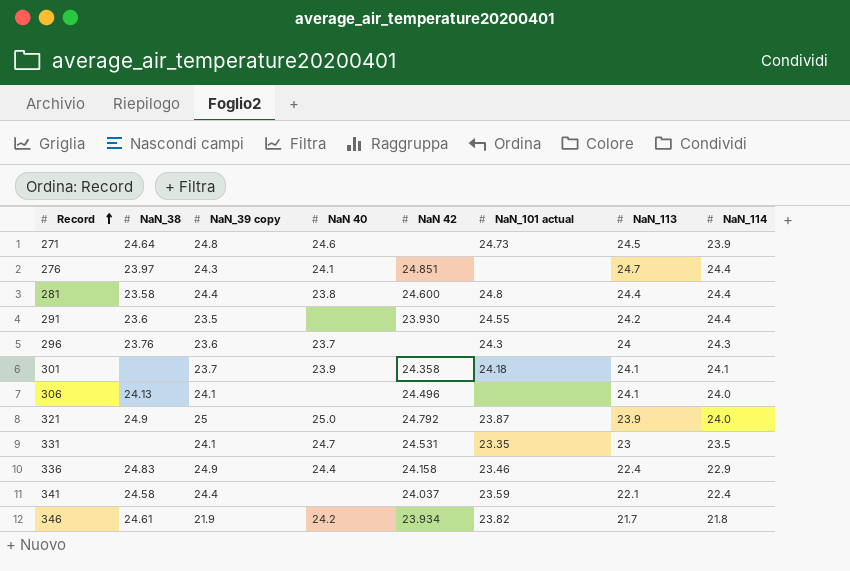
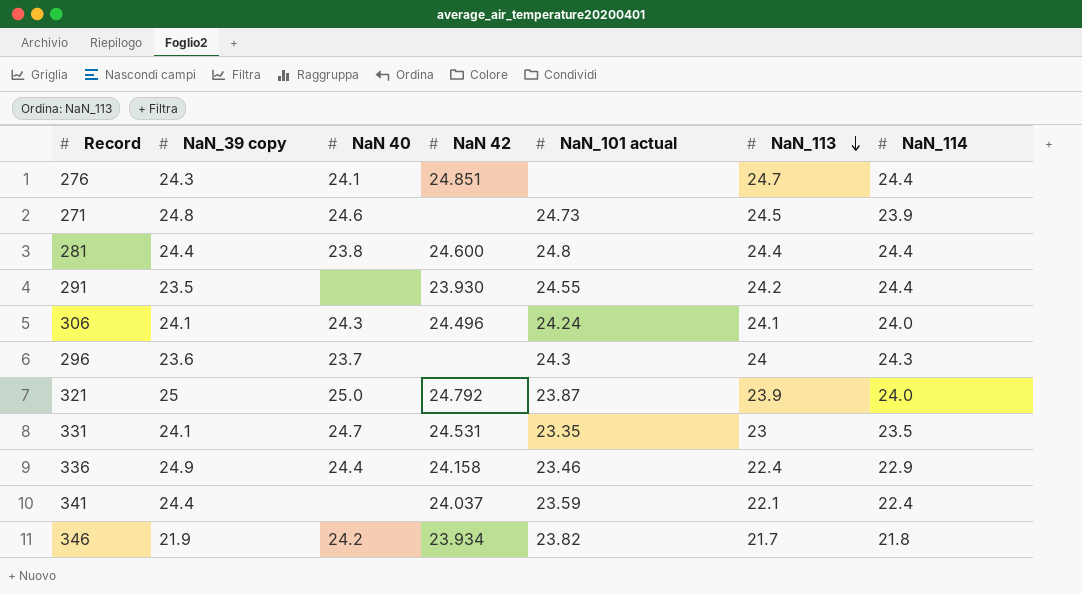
row order: Record ascending -> NaN_113 descending
column NaN_38 | position: 2 -> none
row 301: none | 23.7 | 23.9 | 24.358 | 24.18 | 24.1 | 24.1 -> none
306 | NaN 40: none -> 24.3
306 | NaN_101 actual: none -> 24.24

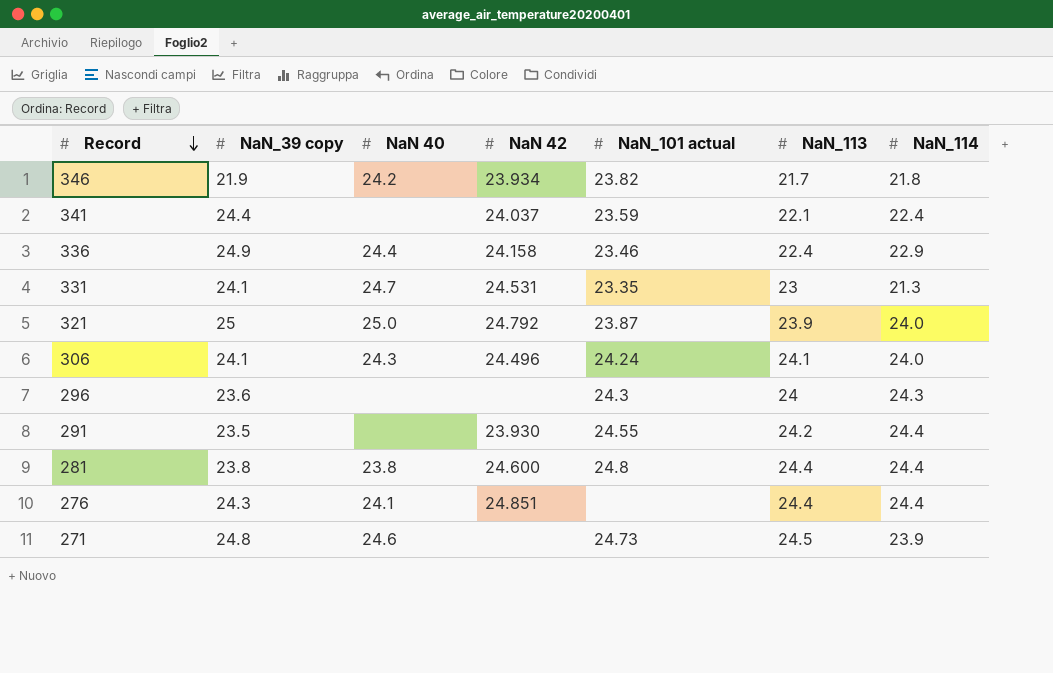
row order: NaN_113 descending -> Record descending
331 | NaN_114: 23.5 -> 21.3
296 | NaN 40: 23.7 -> none
281 | NaN_39 copy: 24.4 -> 23.8
276 | NaN_113: 24.7 -> 24.4

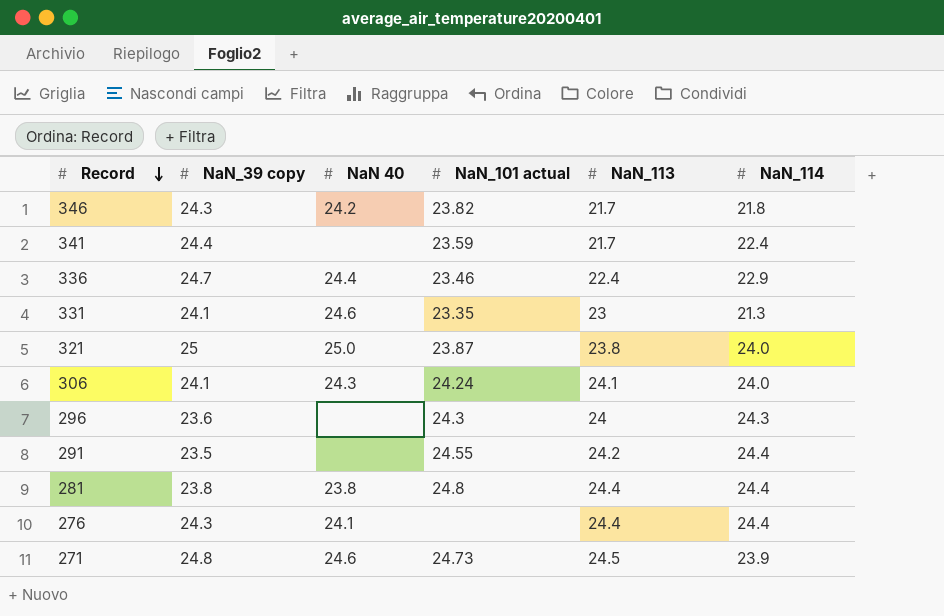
column NaN 42 | position: 4 -> none
346 | NaN_39 copy: 21.9 -> 24.3
341 | NaN_113: 22.1 -> 21.7
336 | NaN_39 copy: 24.9 -> 24.7
331 | NaN 40: 24.7 -> 24.6
321 | NaN_113: 23.9 -> 23.8

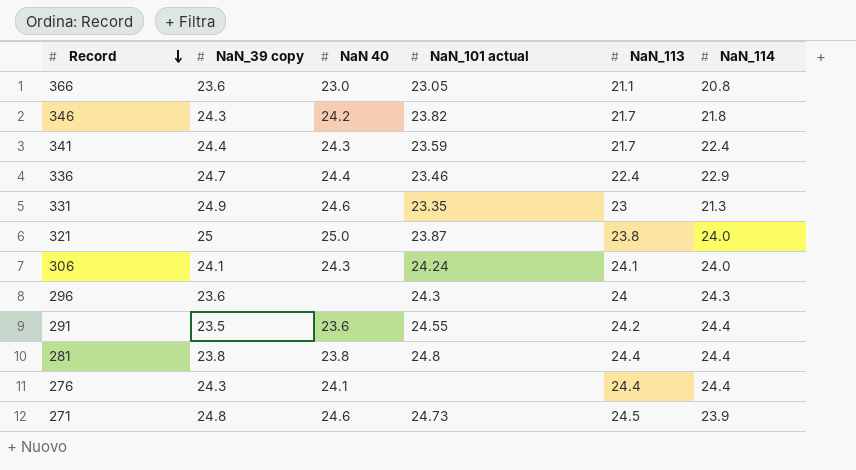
row 366: none -> 23.6 | 23.0 | 23.05 | 21.1 | 20.8
341 | NaN 40: none -> 24.3
331 | NaN_39 copy: 24.1 -> 24.9
291 | NaN 40: none -> 23.6

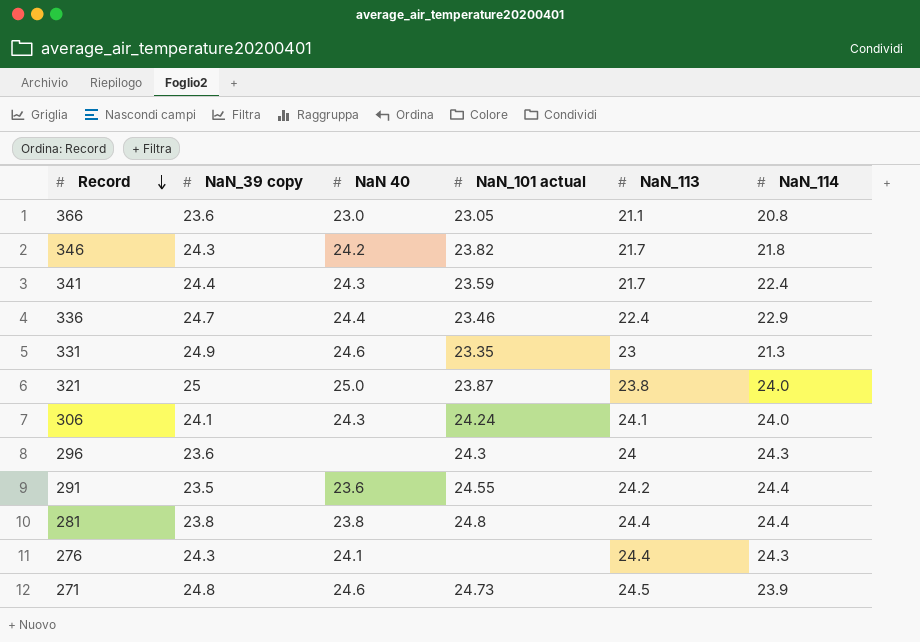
276 | NaN_114: 24.4 -> 24.3

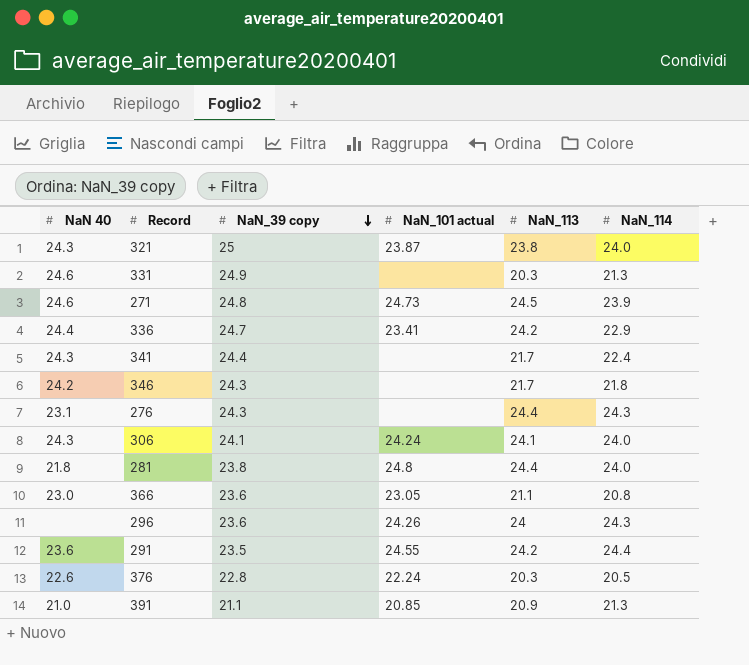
row order: Record descending -> NaN_39 copy descending
column NaN 40 | position: 3 -> 1
321 | NaN 40: 25.0 -> 24.3
331 | NaN_101 actual: 23.35 -> none
331 | NaN_113: 23 -> 20.3
336 | NaN_101 actual: 23.46 -> 23.41
336 | NaN_113: 22.4 -> 24.2
341 | NaN_101 actual: 23.59 -> none
346 | NaN_101 actual: 23.82 -> none
276 | NaN 40: 24.1 -> 23.1
281 | NaN 40: 23.8 -> 21.8
281 | NaN_114: 24.4 -> 24.0
296 | NaN_101 actual: 24.3 -> 24.26
row 376: none -> 22.6 | 22.8 | 22.24 | 20.3 | 20.5
row 391: none -> 21.0 | 21.1 | 20.85 | 20.9 | 21.3

